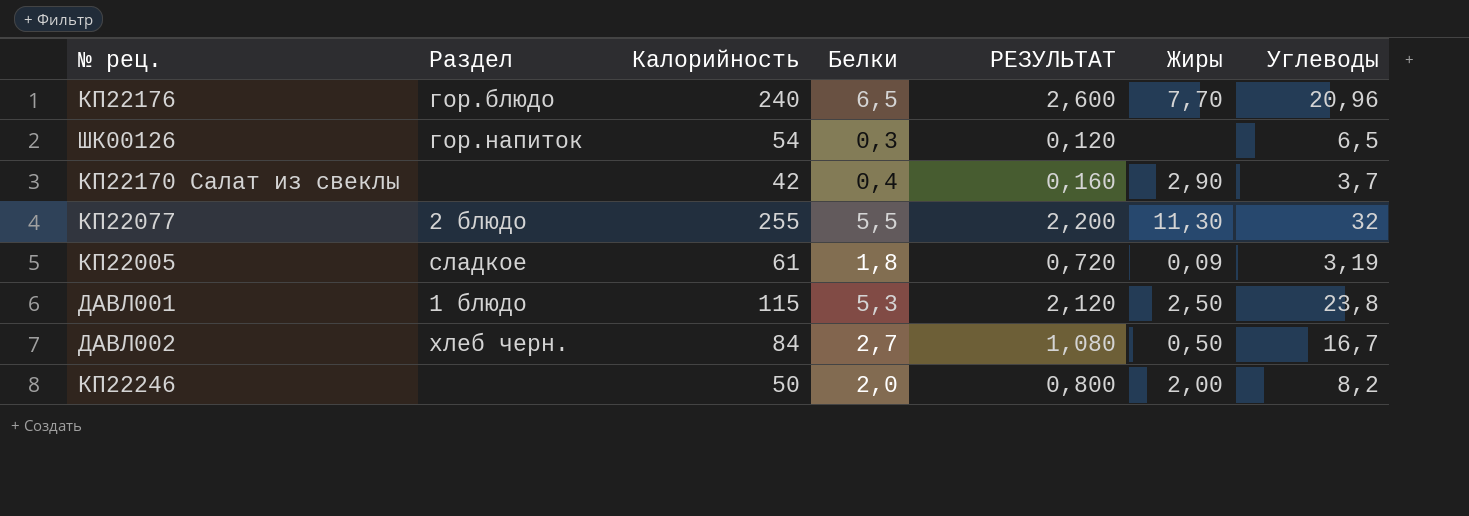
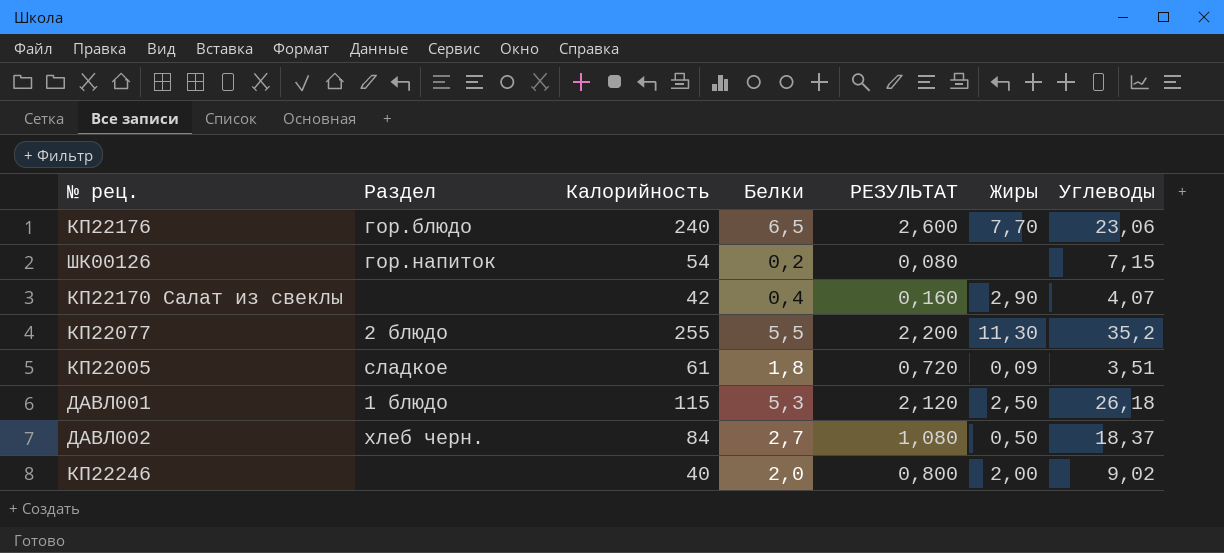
КП22176 | Углеводы: 20,96 -> 23,06
ШК00126 | Белки: 0,3 -> 0,2
ШК00126 | РЕЗУЛЬТАТ: 0,120 -> 0,080
ШК00126 | Углеводы: 6,5 -> 7,15
КП22170 Салат из свеклы | Углеводы: 3,7 -> 4,07
КП22077 | Углеводы: 32 -> 35,2
КП22005 | Углеводы: 3,19 -> 3,51
ДАВЛ001 | Углеводы: 23,8 -> 26,18
ДАВЛ002 | Углеводы: 16,7 -> 18,37
КП22246 | Калорийность: 50 -> 40
КП22246 | Углеводы: 8,2 -> 9,02

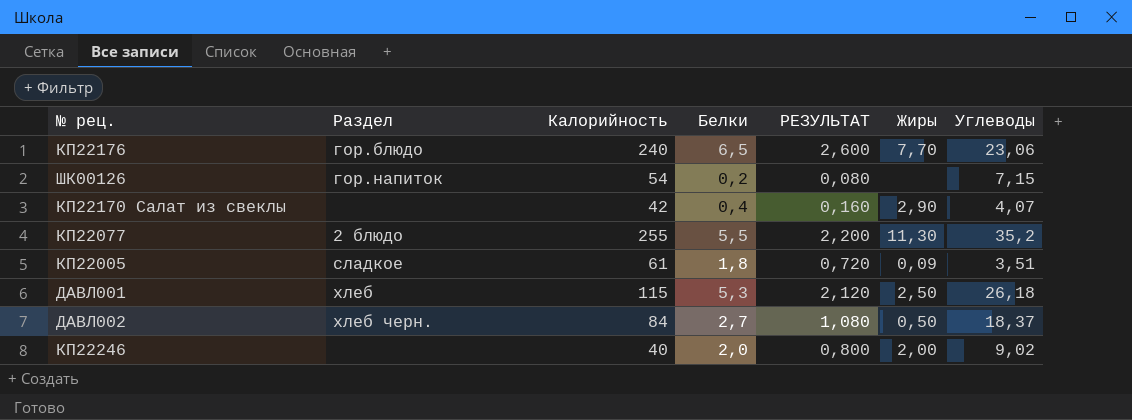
ДАВЛ001 | Раздел: 1 блюдо -> хлеб

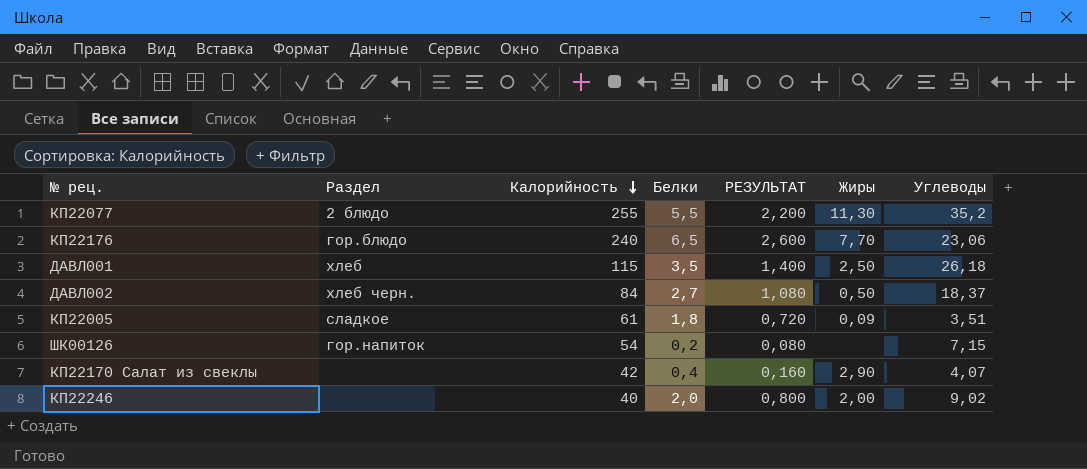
row order: none -> Калорийность descending
ДАВЛ001 | Белки: 5,3 -> 3,5
ДАВЛ001 | РЕЗУЛЬТАТ: 2,120 -> 1,400

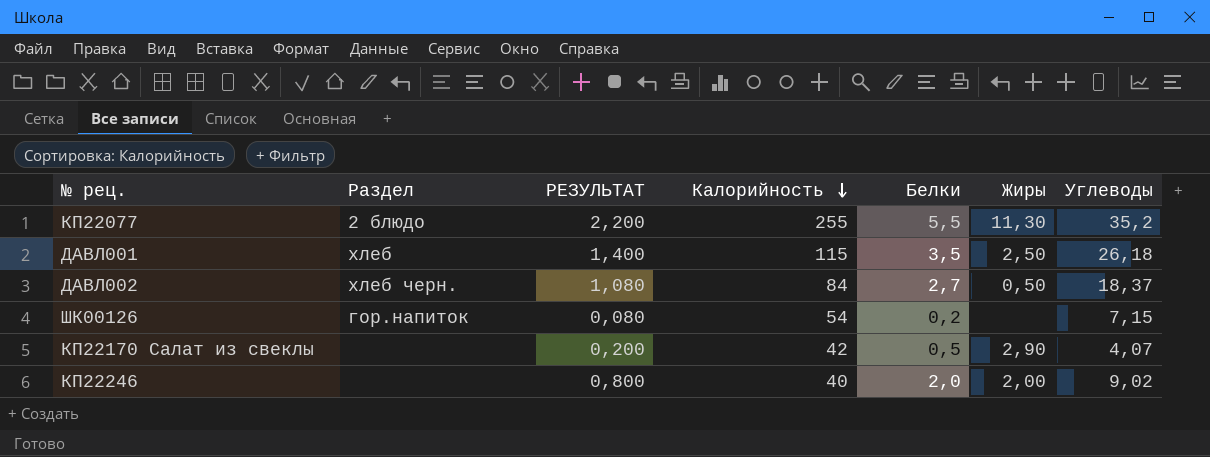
column РЕЗУЛЬТАТ | position: 5 -> 3
row КП22176: гор.блюдо | 240 | 6,5 | 2,600 | 7,70 | 23,06 -> none
row КП22005: сладкое | 61 | 1,8 | 0,720 | 0,09 | 3,51 -> none
КП22170 Салат из свеклы | РЕЗУЛЬТАТ: 0,160 -> 0,200
КП22170 Салат из свеклы | Белки: 0,4 -> 0,5

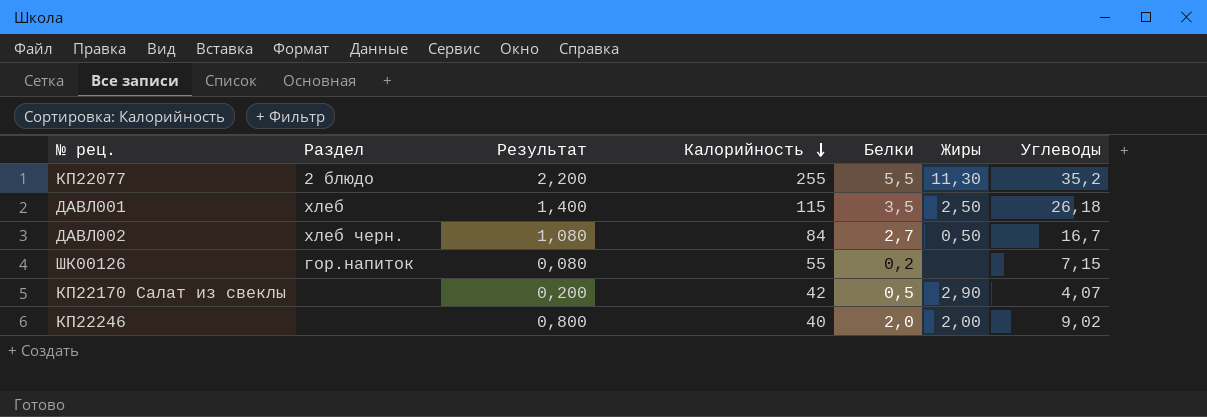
column name: РЕЗУЛЬТАТ -> Результат
ДАВЛ002 | Углеводы: 18,37 -> 16,7
ШК00126 | Калорийность: 54 -> 55

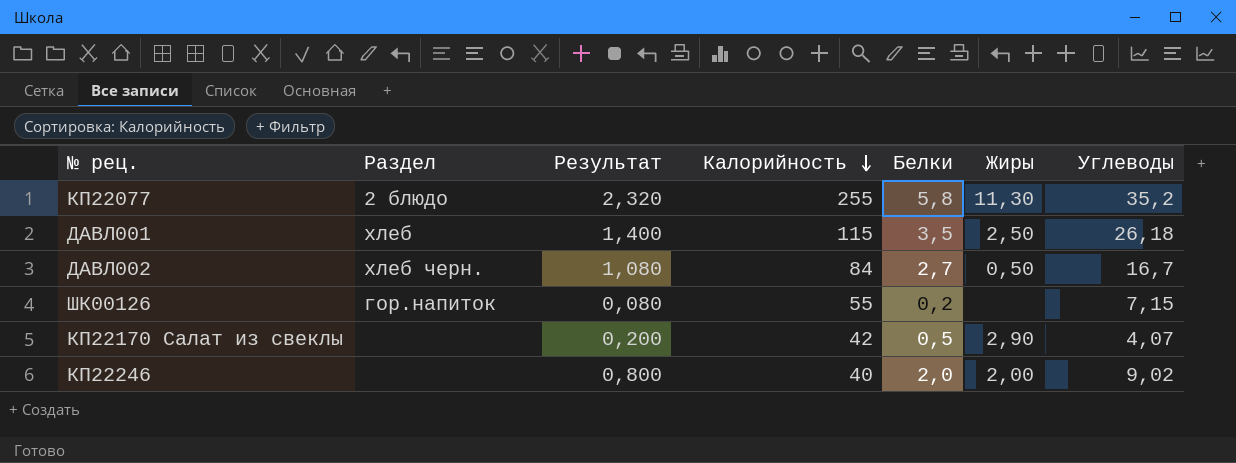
КП22077 | Результат: 2,200 -> 2,320
КП22077 | Белки: 5,5 -> 5,8

